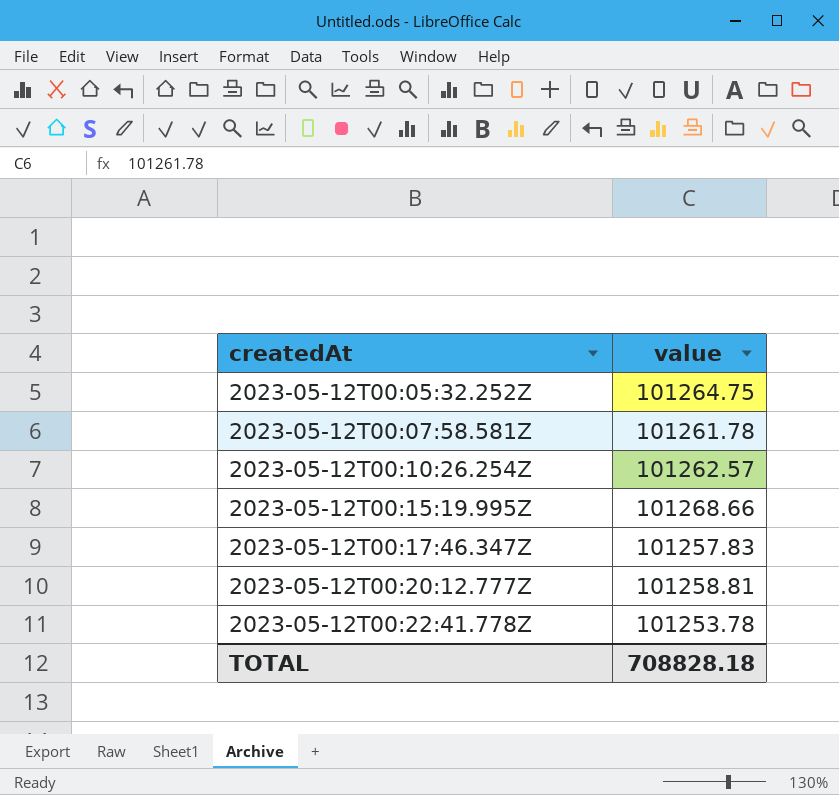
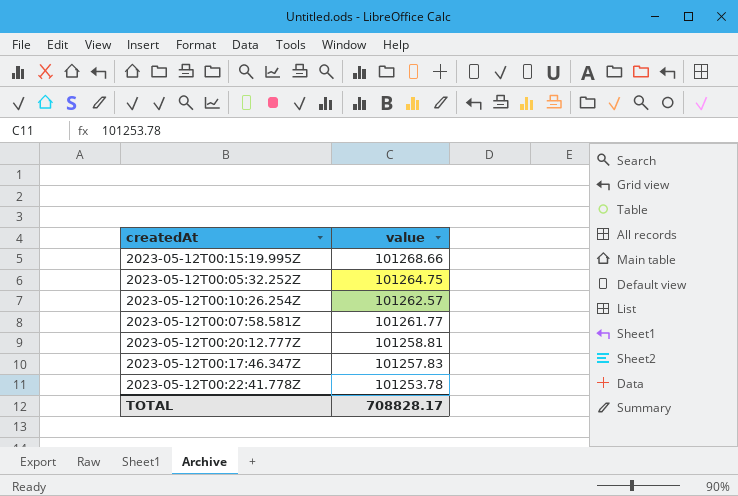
row order: createdAt ascending -> value descending
2023-05-12T00:07:58.581Z | value: 101261.78 -> 101261.77
TOTAL | value: 708828.18 -> 708828.17

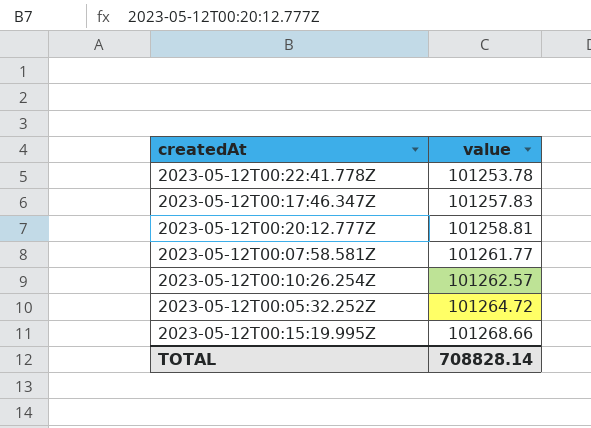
row order: value descending -> value ascending
2023-05-12T00:05:32.252Z | value: 101264.75 -> 101264.72
TOTAL | value: 708828.17 -> 708828.14

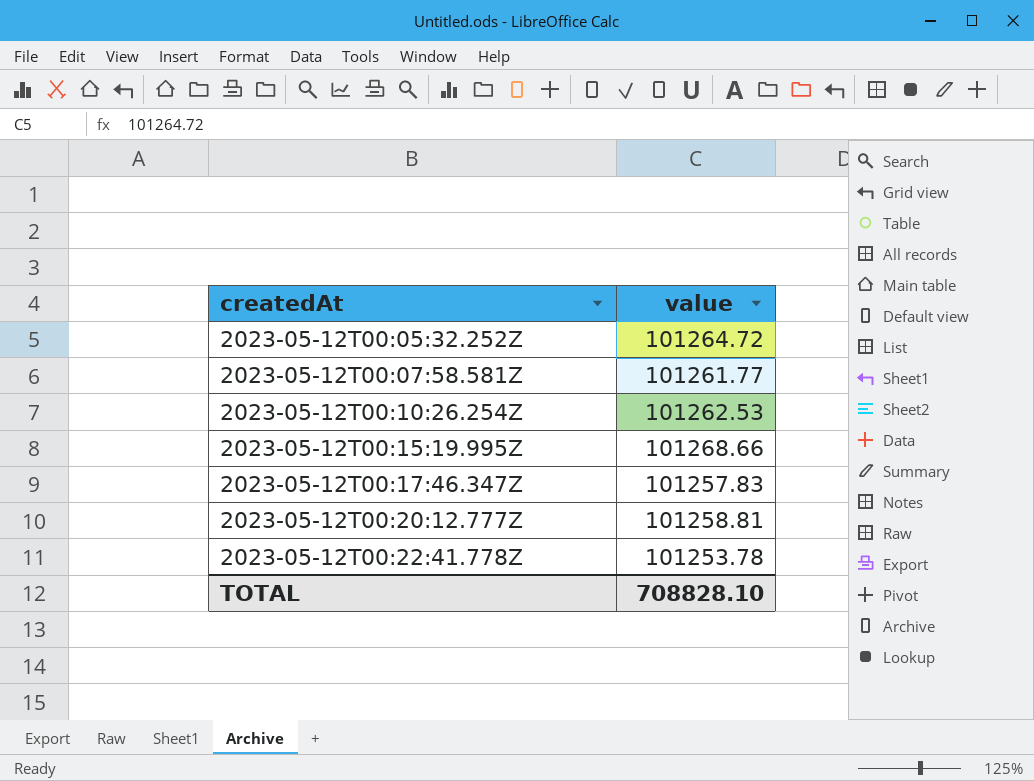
row order: value ascending -> createdAt ascending
2023-05-12T00:10:26.254Z | value: 101262.57 -> 101262.53
TOTAL | value: 708828.14 -> 708828.10

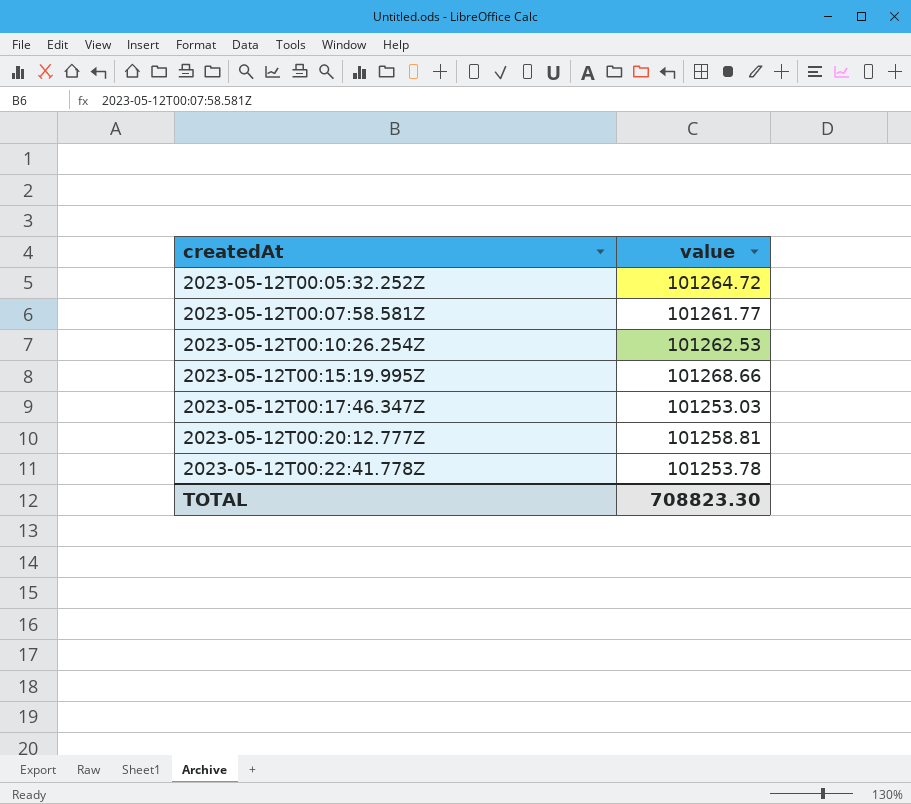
2023-05-12T00:17:46.347Z | value: 101257.83 -> 101253.03
TOTAL | value: 708828.10 -> 708823.30

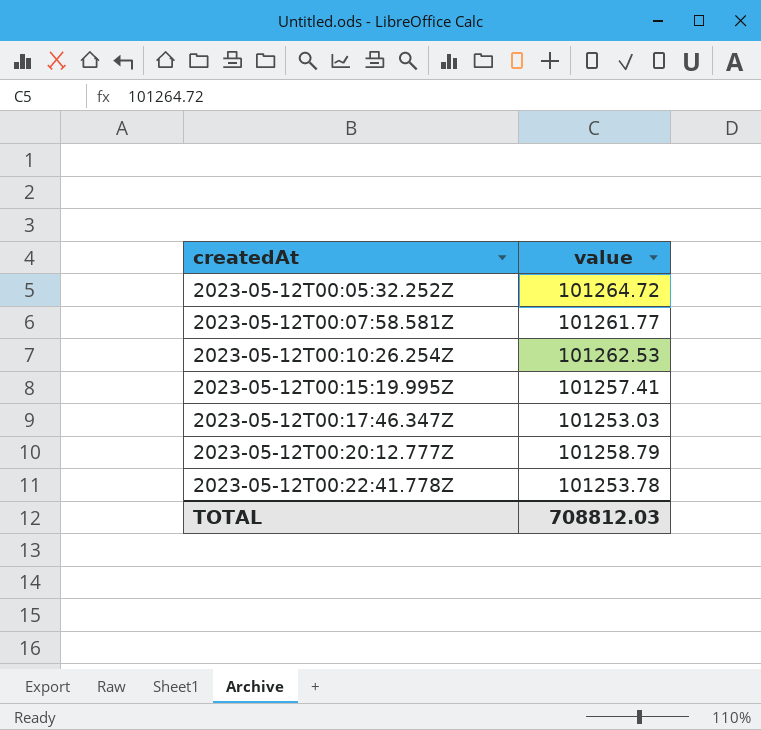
2023-05-12T00:15:19.995Z | value: 101268.66 -> 101257.41
2023-05-12T00:20:12.777Z | value: 101258.81 -> 101258.79
TOTAL | value: 708823.30 -> 708812.03

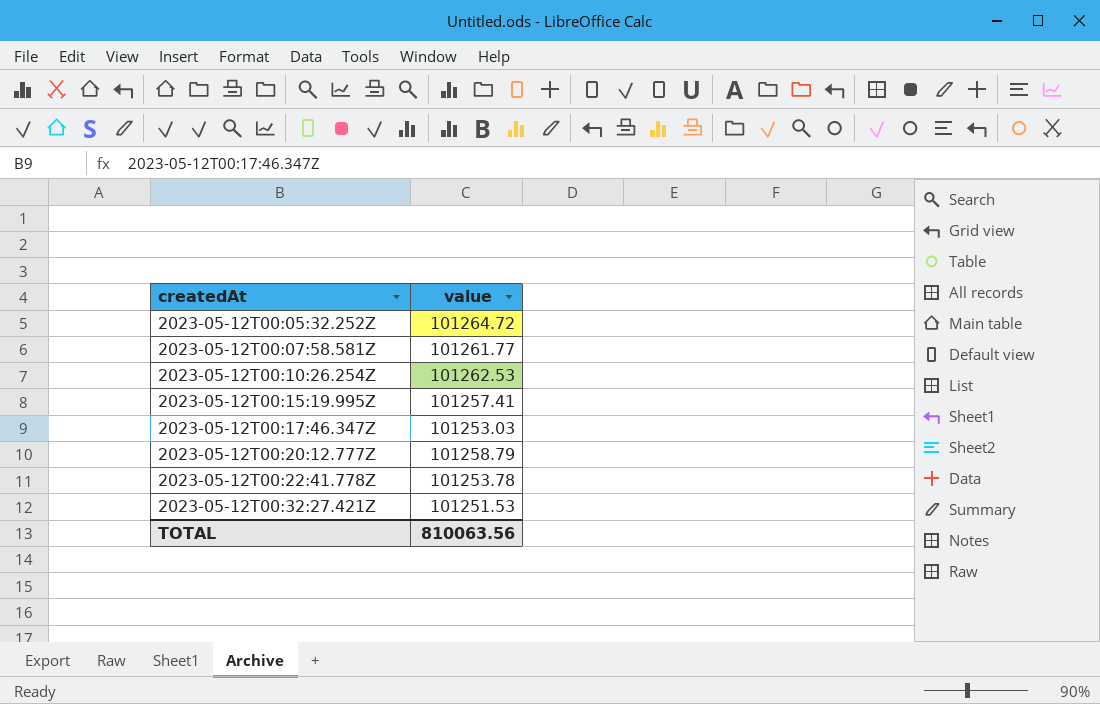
row 2023-05-12T00:32:27.421Z: none -> 101251.53
TOTAL | value: 708812.03 -> 810063.56

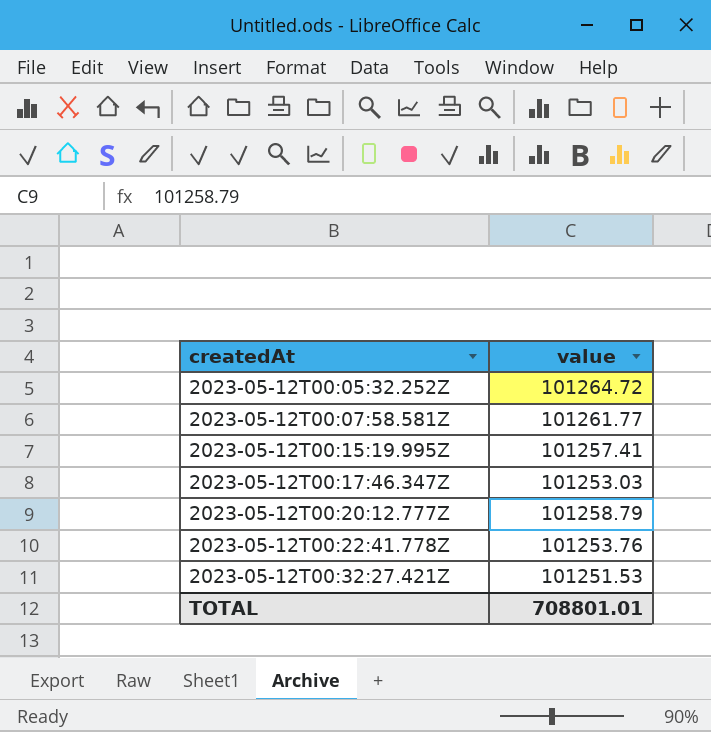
row 2023-05-12T00:10:26.254Z: 101262.53 -> none
2023-05-12T00:22:41.778Z | value: 101253.78 -> 101253.76
TOTAL | value: 810063.56 -> 708801.01

